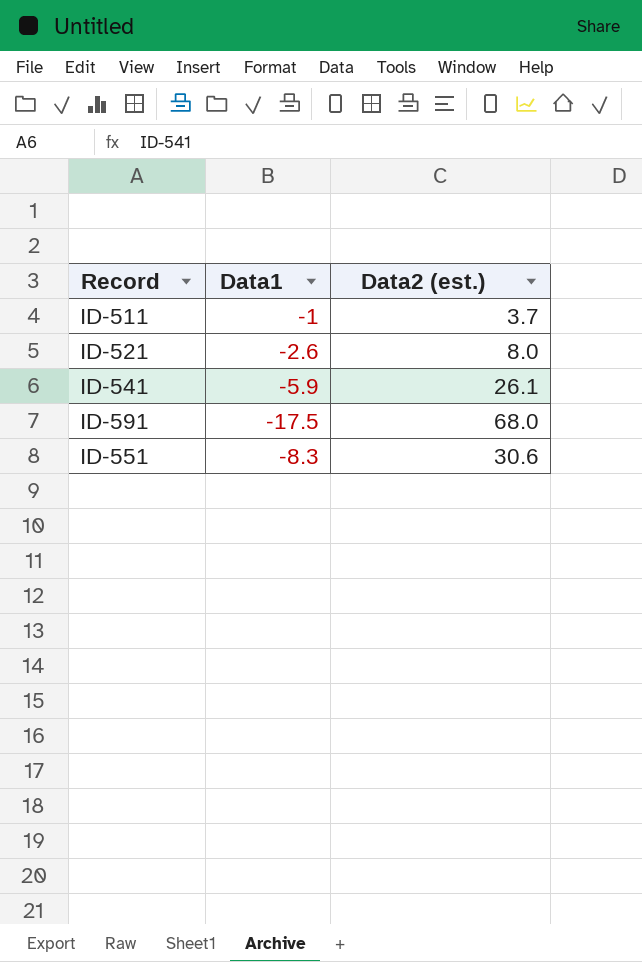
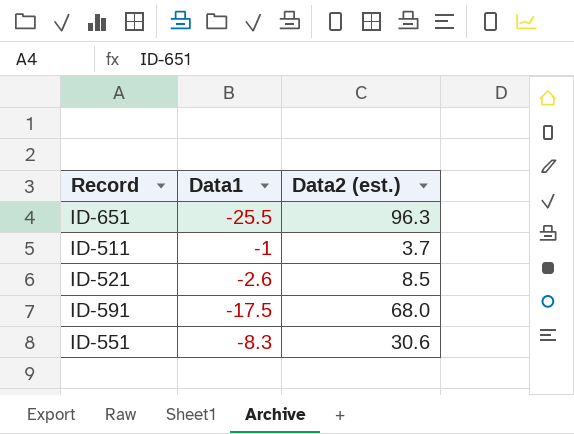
row ID-541: -5.9 | 26.1 -> none
row ID-651: none -> -25.5 | 96.3
ID-521 | Data2 (est.): 8.0 -> 8.5

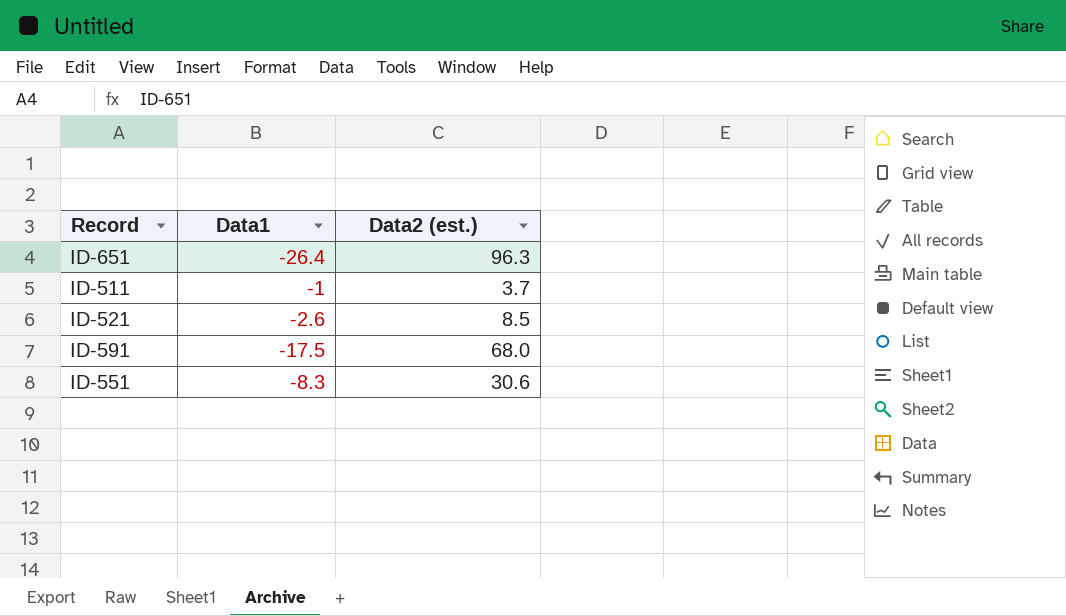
ID-651 | Data1: -25.5 -> -26.4

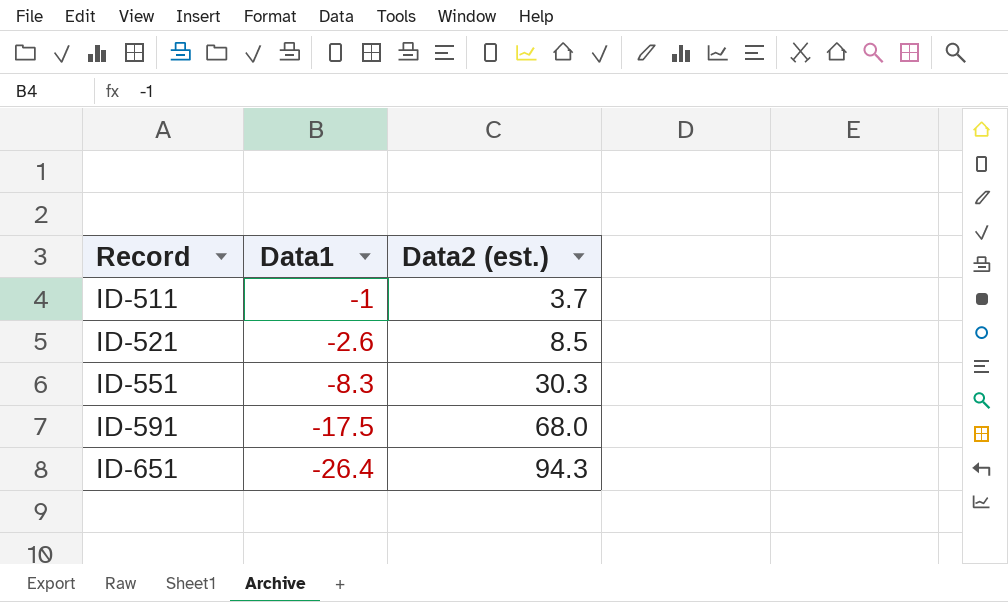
row order: none -> Record ascending
ID-551 | Data2 (est.): 30.6 -> 30.3
ID-651 | Data2 (est.): 96.3 -> 94.3

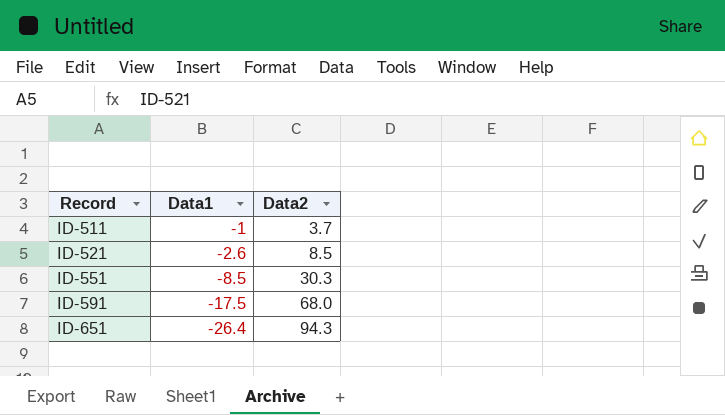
column name: Data2 (est.) -> Data2
ID-551 | Data1: -8.3 -> -8.5

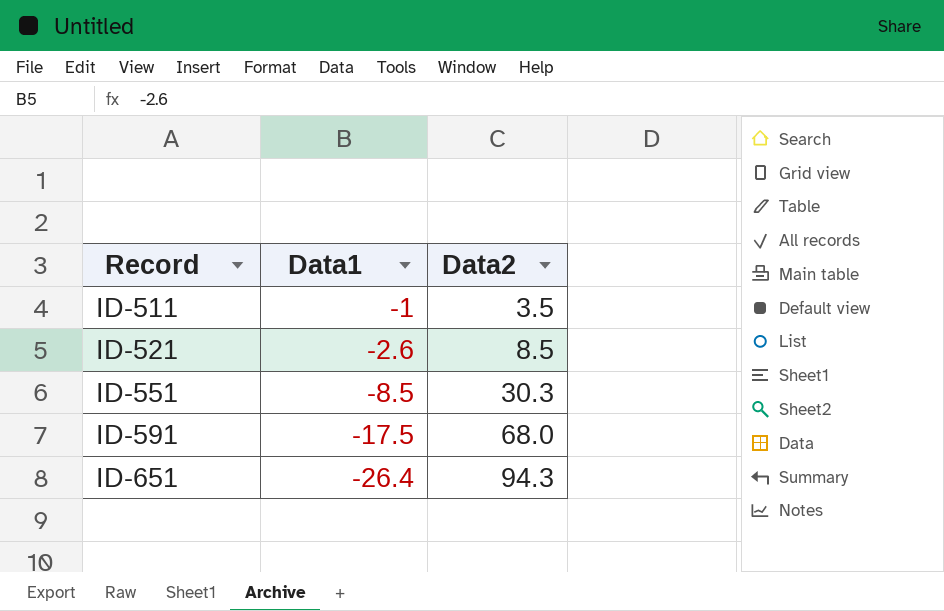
ID-511 | Data2: 3.7 -> 3.5

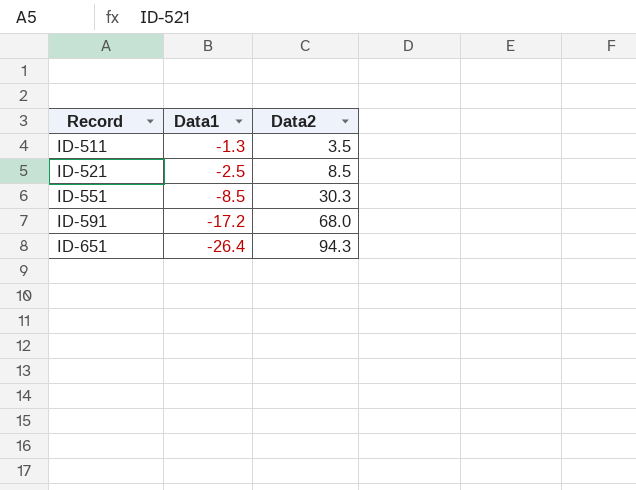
ID-511 | Data1: -1 -> -1.3
ID-521 | Data1: -2.6 -> -2.5
ID-591 | Data1: -17.5 -> -17.2

